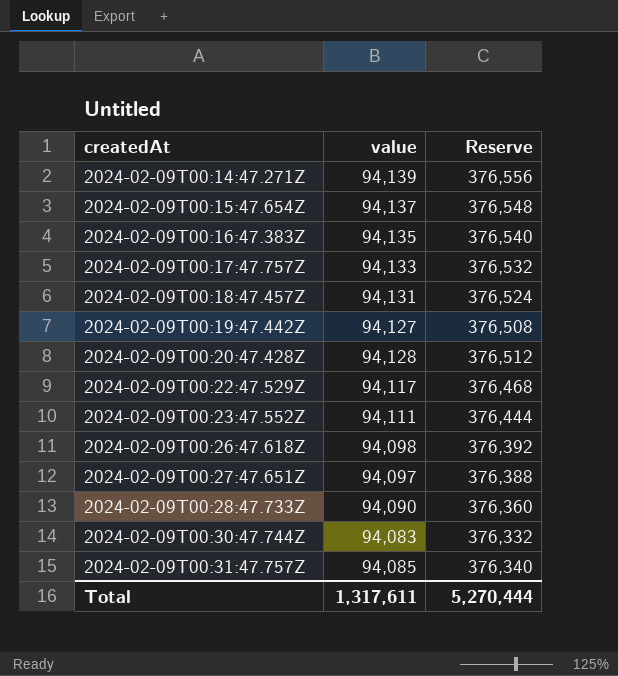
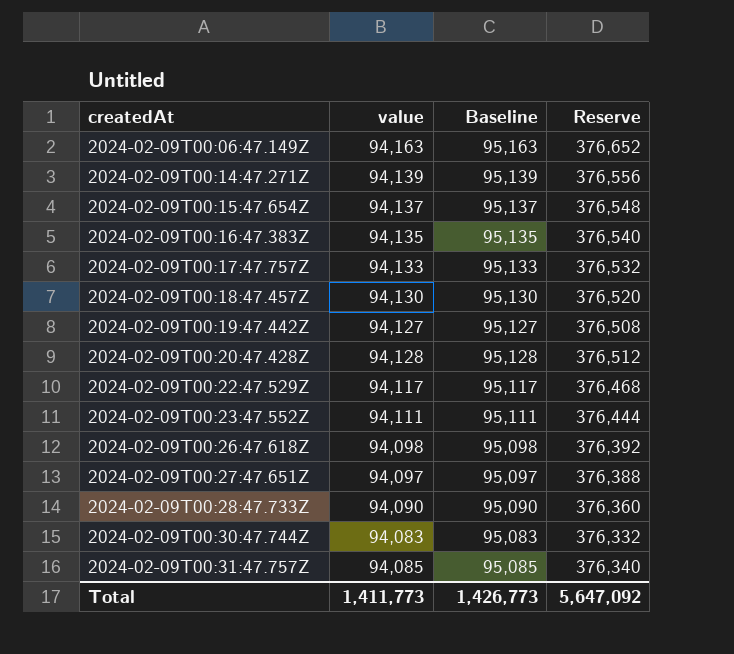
column Baseline | formula: none -> [value] + 1000
row 2024-02-09T00:06:47.149Z: none -> 94,163 | 95,163 | 376,652
2024-02-09T00:18:47.457Z | value: 94,131 -> 94,130
2024-02-09T00:18:47.457Z | Reserve: 376,524 -> 376,520
Total | value: 1,317,611 -> 1,411,773
Total | Reserve: 5,270,444 -> 5,647,092

